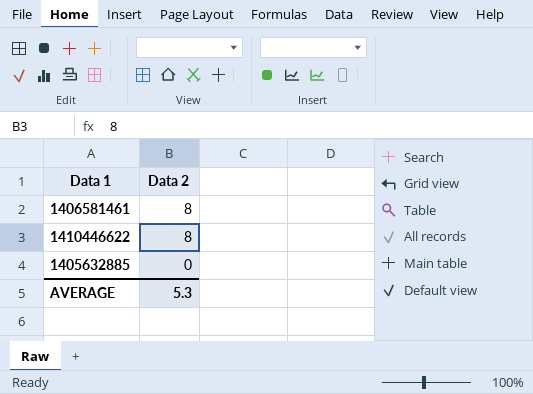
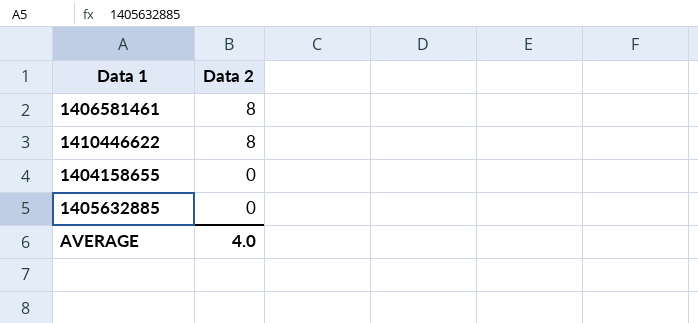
row 1404158655: none -> 0
AVERAGE | Data 2: 5.3 -> 4.0

